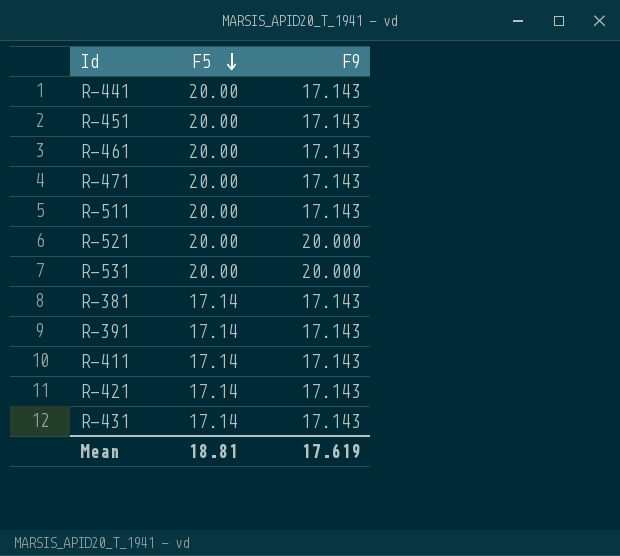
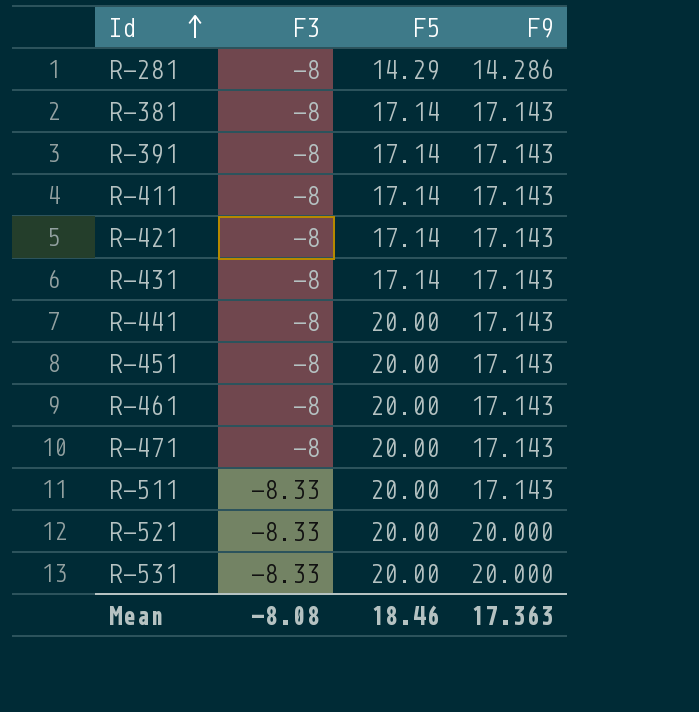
row order: F5 descending -> Id ascending
column F3 | position: none -> 2
row R-281: none -> -8 | 14.29 | 14.286
Mean | F5: 18.81 -> 18.46
Mean | F9: 17.619 -> 17.363

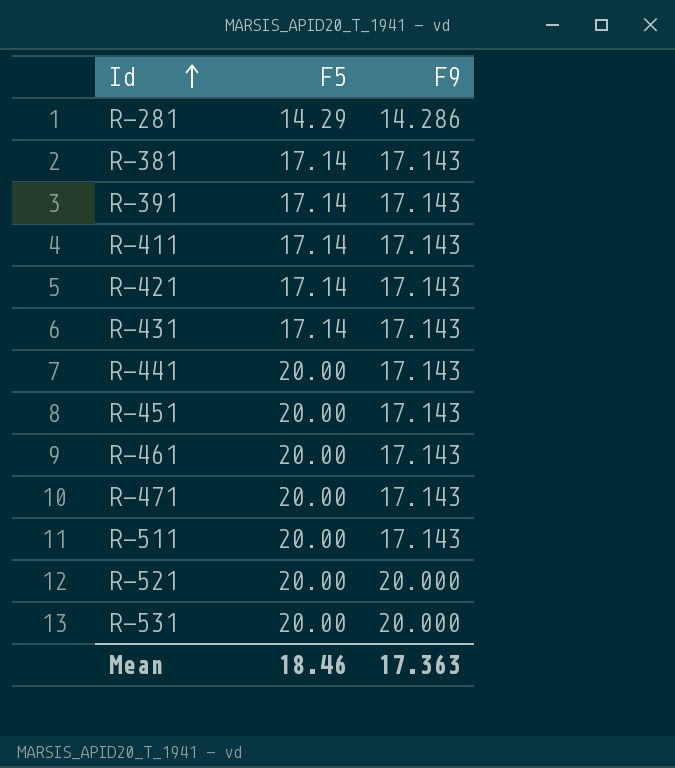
column F3 | position: 2 -> none

